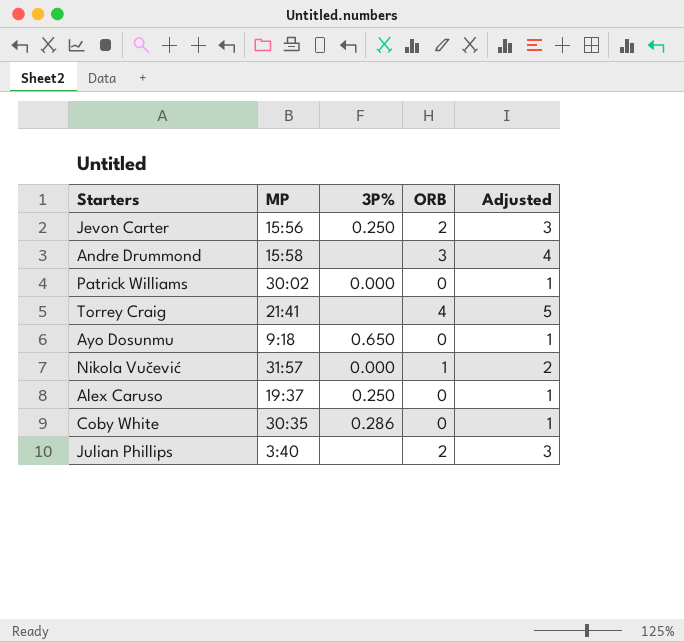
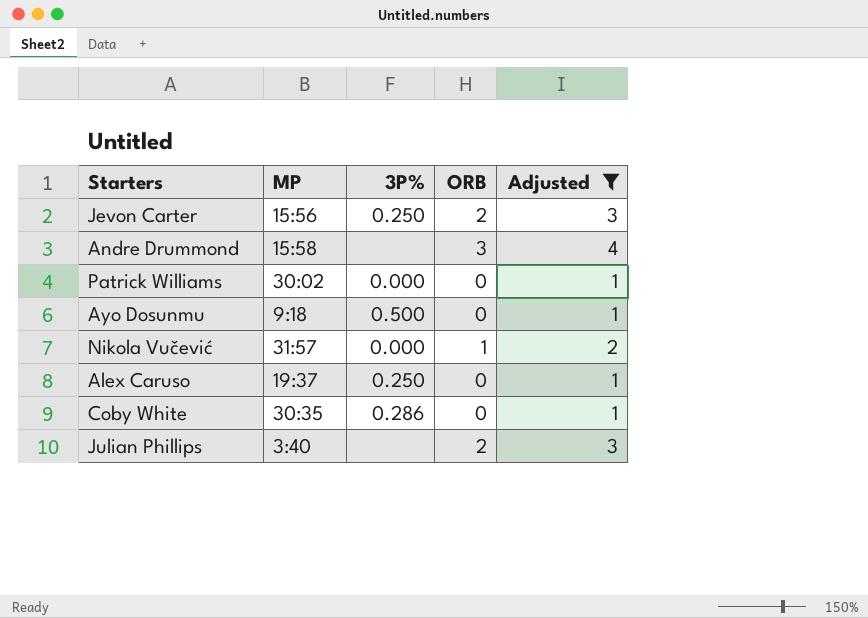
filter: none -> Adjusted != 5
Ayo Dosunmu | 3P%: 0.650 -> 0.500

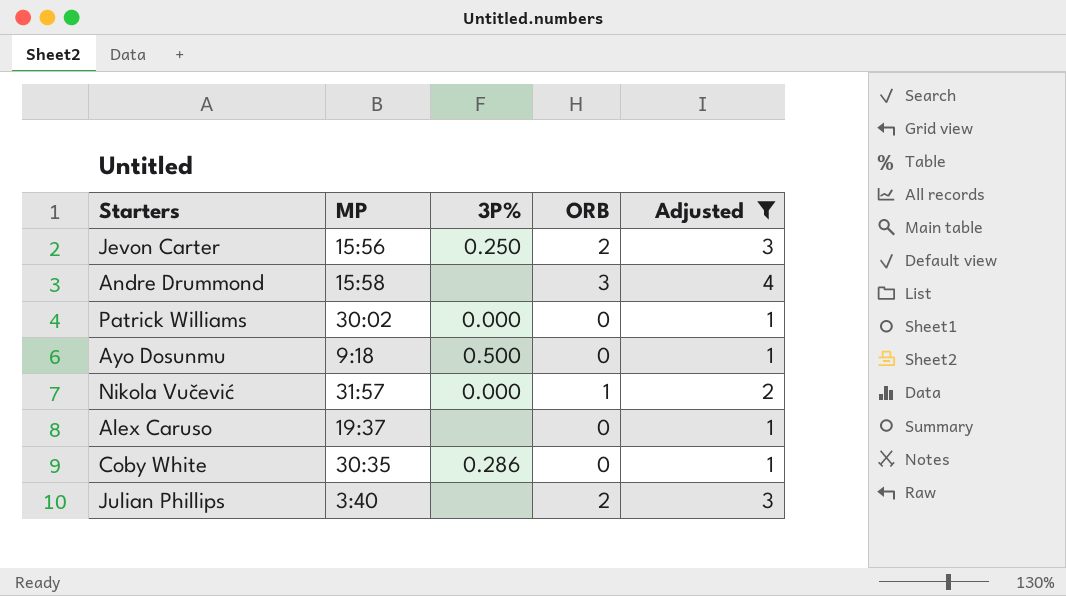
Alex Caruso | 3P%: 0.250 -> none

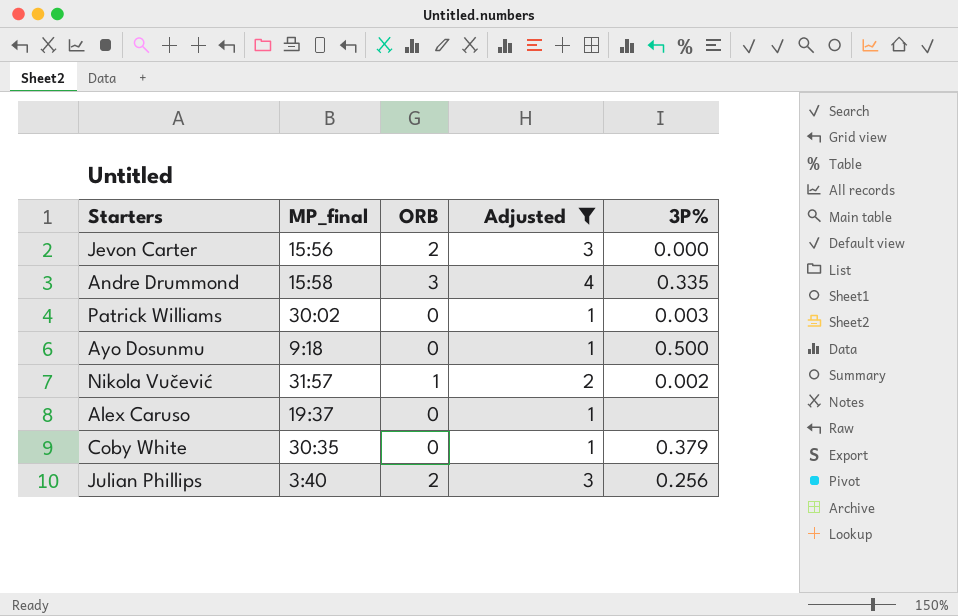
column name: MP -> MP_final
column 3P% | position: 3 -> 5
Jevon Carter | 3P%: 0.250 -> 0.000
Andre Drummond | 3P%: none -> 0.335
Patrick Williams | 3P%: 0.000 -> 0.003
Nikola Vučević | 3P%: 0.000 -> 0.002
Coby White | 3P%: 0.286 -> 0.379
Julian Phillips | 3P%: none -> 0.256

